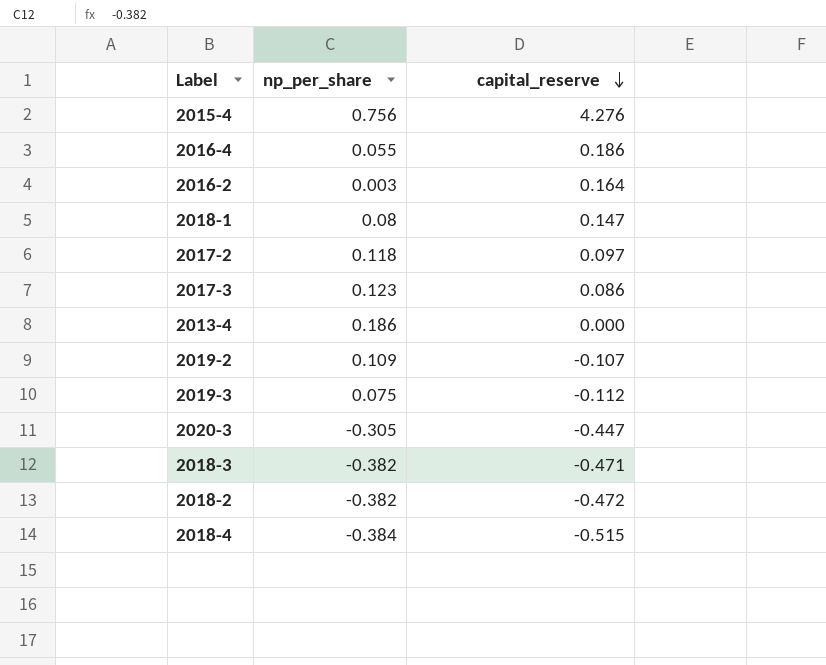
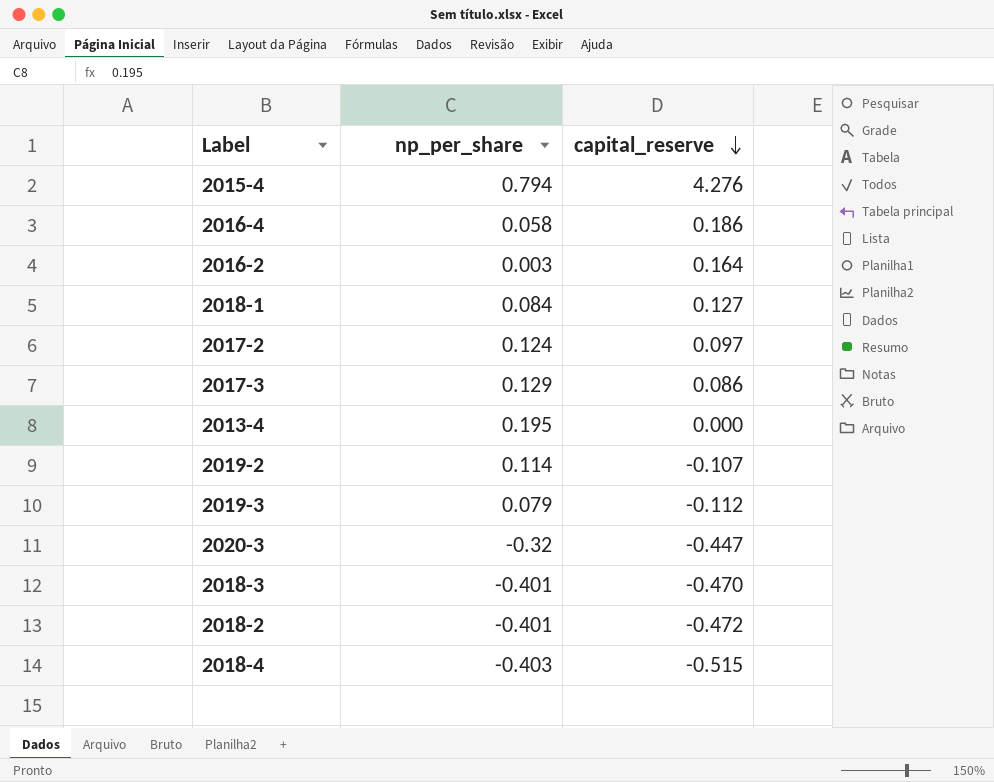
2015-4 | np_per_share: 0.756 -> 0.794
2016-4 | np_per_share: 0.055 -> 0.058
2018-1 | np_per_share: 0.08 -> 0.084
2018-1 | capital_reserve: 0.147 -> 0.127
2017-2 | np_per_share: 0.118 -> 0.124
2017-3 | np_per_share: 0.123 -> 0.129
2013-4 | np_per_share: 0.186 -> 0.195
2019-2 | np_per_share: 0.109 -> 0.114
2019-3 | np_per_share: 0.075 -> 0.079
2020-3 | np_per_share: -0.305 -> -0.32
2018-3 | np_per_share: -0.382 -> -0.401
2018-3 | capital_reserve: -0.471 -> -0.470
2018-2 | np_per_share: -0.382 -> -0.401
2018-4 | np_per_share: -0.384 -> -0.403

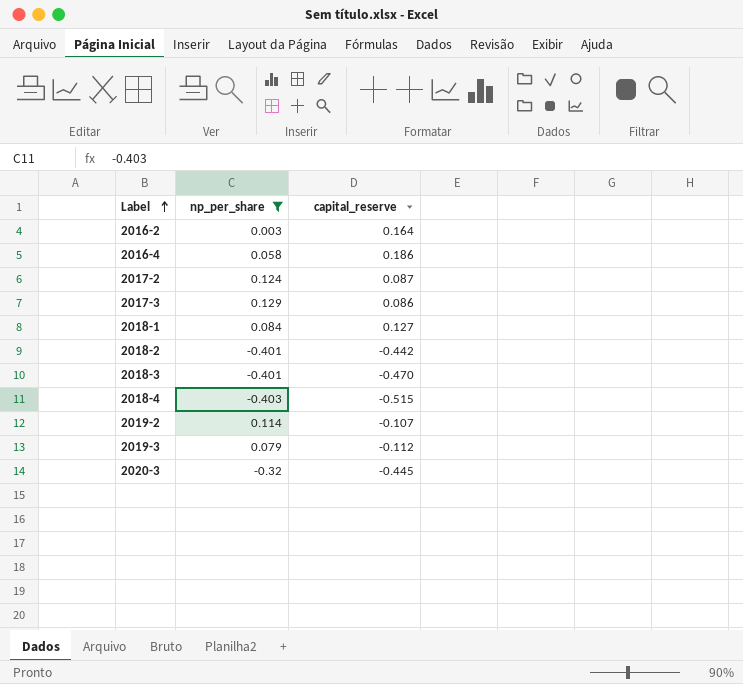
filter: none -> np_per_share <= 0.129
row order: capital_reserve descending -> Label ascending
2017-2 | capital_reserve: 0.097 -> 0.087
2018-2 | capital_reserve: -0.472 -> -0.442
2020-3 | capital_reserve: -0.447 -> -0.445

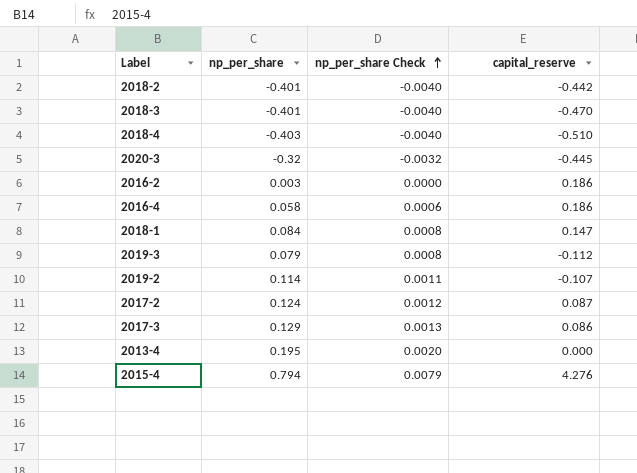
filter: np_per_share <= 0.129 -> none
row order: Label ascending -> np_per_share Check ascending
column np_per_share Check | formula: none -> [np_per_share] * 0.01
2018-4 | capital_reserve: -0.515 -> -0.510
2016-2 | capital_reserve: 0.164 -> 0.186
2018-1 | capital_reserve: 0.127 -> 0.147

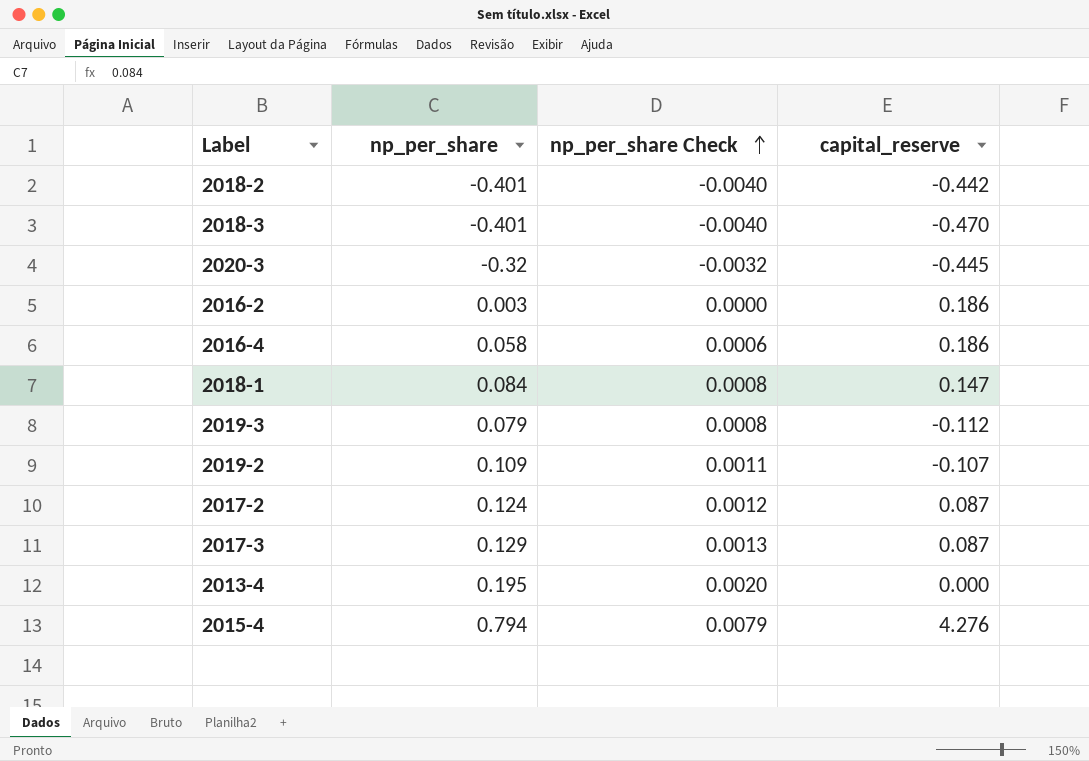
row 2018-4: -0.403 | -0.0040 | -0.510 -> none
2019-2 | np_per_share: 0.114 -> 0.109
2017-3 | capital_reserve: 0.086 -> 0.087

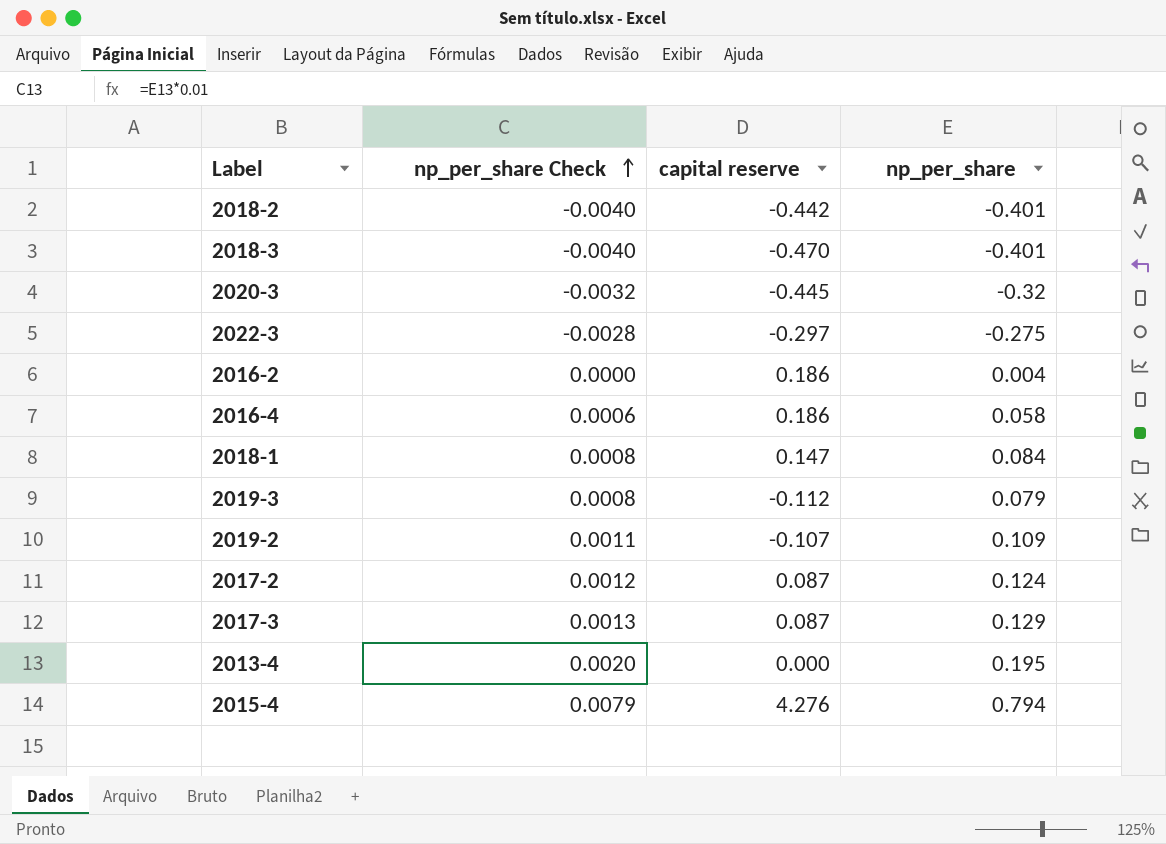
column name: capital_reserve -> capital reserve
column np_per_share | position: 2 -> 4
row 2022-3: none -> -0.0028 | -0.297 | -0.275
2016-2 | np_per_share: 0.003 -> 0.004

